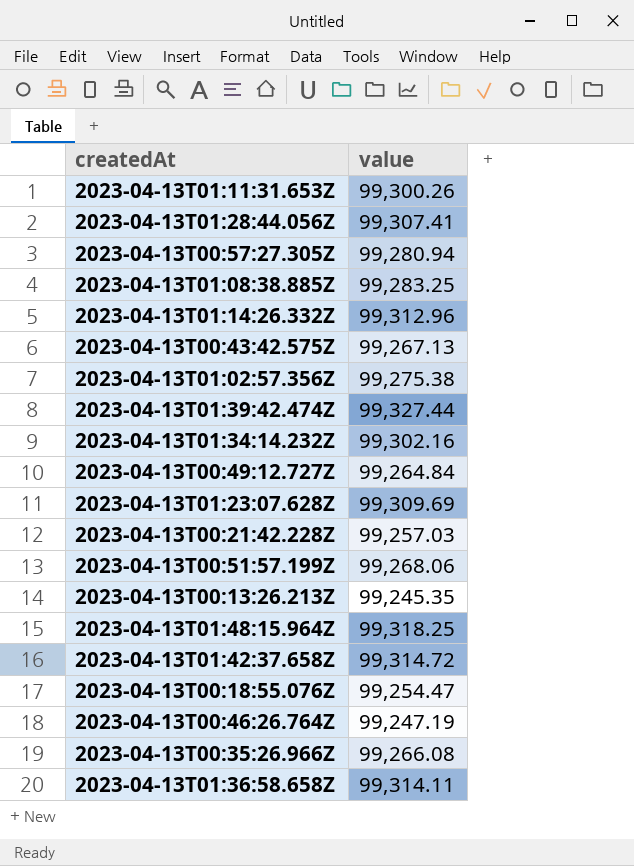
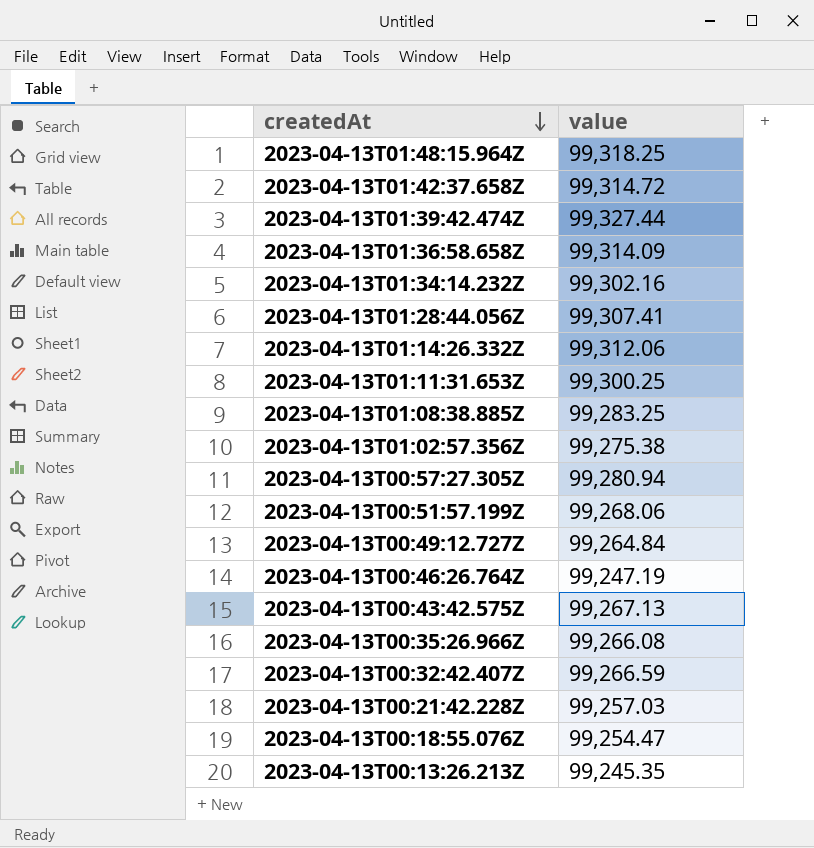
row order: none -> createdAt descending
row 2023-04-13T01:23:07.628Z: 99,309.69 -> none
2023-04-13T01:36:58.658Z | value: 99,314.11 -> 99,314.09
2023-04-13T01:14:26.332Z | value: 99,312.96 -> 99,312.06
2023-04-13T01:11:31.653Z | value: 99,300.26 -> 99,300.25
row 2023-04-13T00:32:42.407Z: none -> 99,266.59

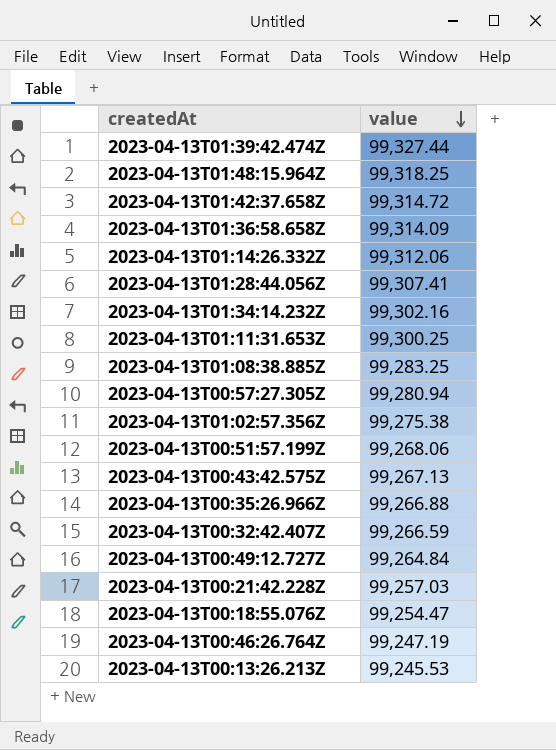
row order: createdAt descending -> value descending
2023-04-13T00:35:26.966Z | value: 99,266.08 -> 99,266.88
2023-04-13T00:13:26.213Z | value: 99,245.35 -> 99,245.53

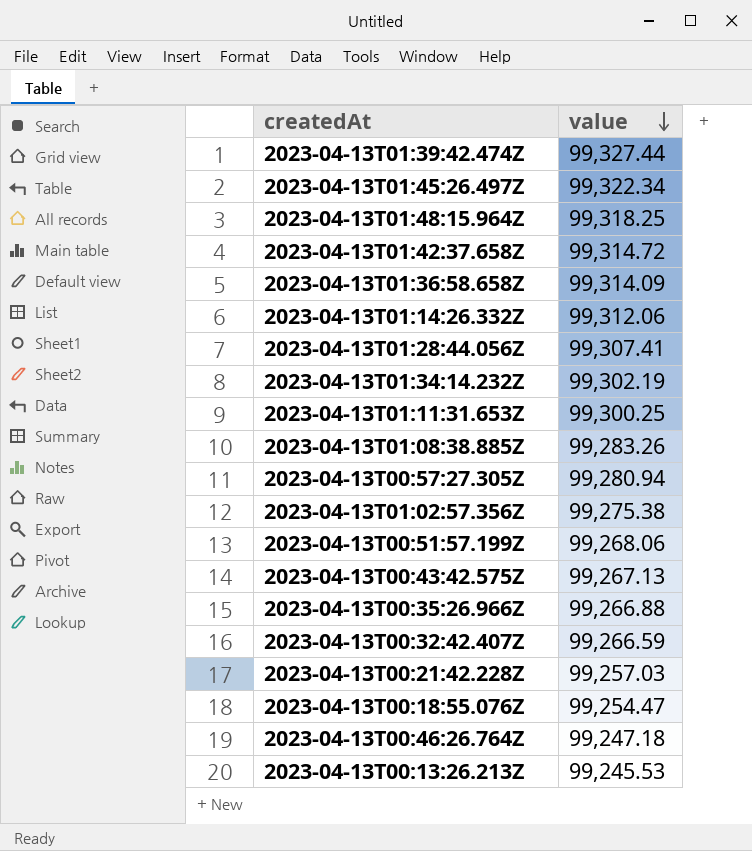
row 2023-04-13T00:49:12.727Z: 99,264.84 -> none
row 2023-04-13T01:45:26.497Z: none -> 99,322.34
2023-04-13T01:34:14.232Z | value: 99,302.16 -> 99,302.19
2023-04-13T01:08:38.885Z | value: 99,283.25 -> 99,283.26
2023-04-13T00:46:26.764Z | value: 99,247.19 -> 99,247.18

